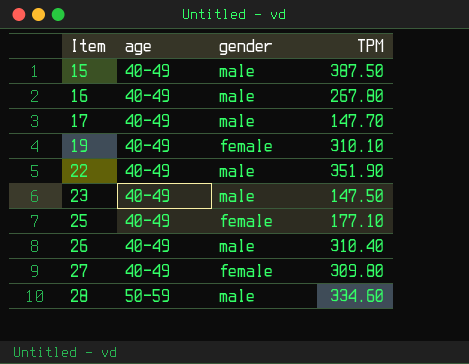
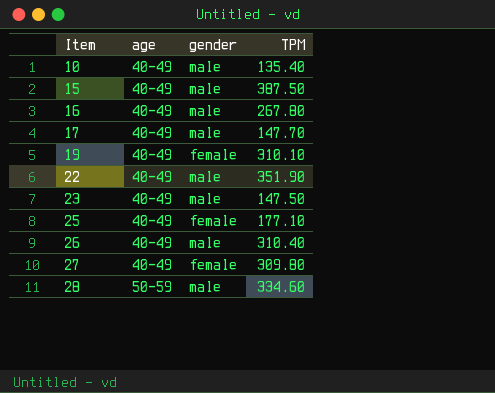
row 10: none -> 40-49 | male | 135.40

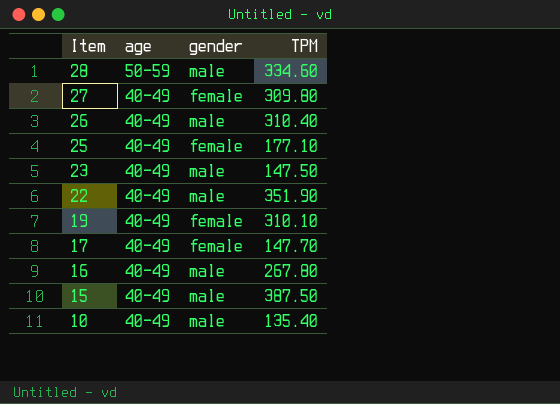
row order: Item ascending -> Item descending
17 | gender: male -> female

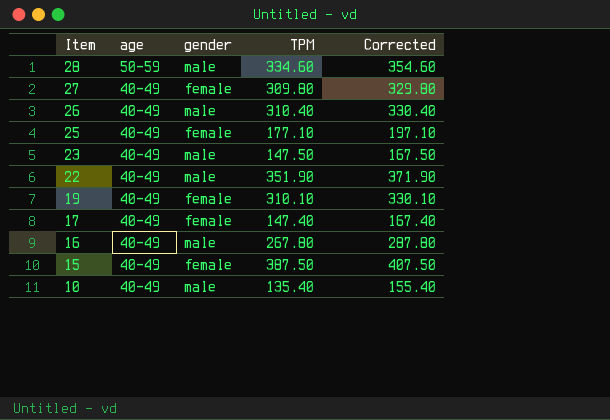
column Corrected | formula: none -> [TPM] + 20
17 | TPM: 147.70 -> 147.40
15 | gender: male -> female

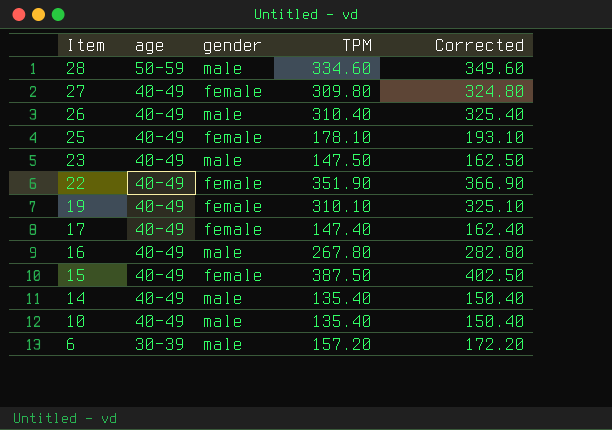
column Corrected | formula: [TPM] + 20 -> [TPM] + 15
25 | TPM: 177.10 -> 178.10
22 | gender: male -> female
row 14: none -> 40-49 | male | 135.40 | 150.40
row 6: none -> 30-39 | male | 157.20 | 172.20

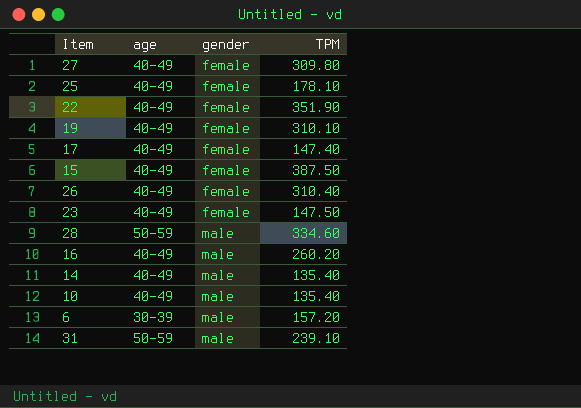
row order: Item descending -> gender ascending
column Corrected | formula: [TPM] + 15 -> none
26 | gender: male -> female
23 | gender: male -> female
16 | TPM: 267.80 -> 260.20
row 31: none -> 50-59 | male | 239.10

